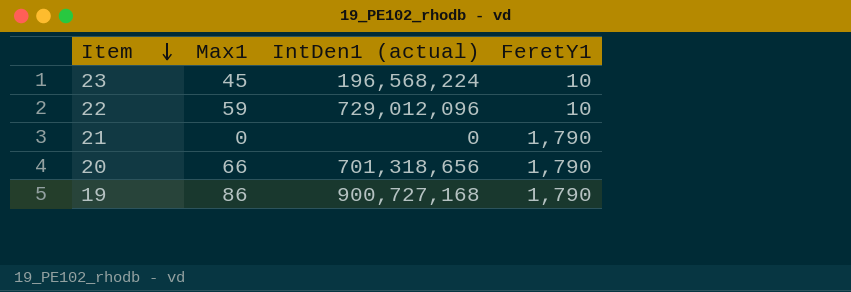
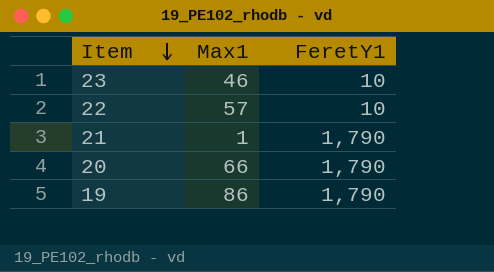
column IntDen1 (actual) | position: 3 -> none
23 | Max1: 45 -> 46
22 | Max1: 59 -> 57
21 | Max1: 0 -> 1

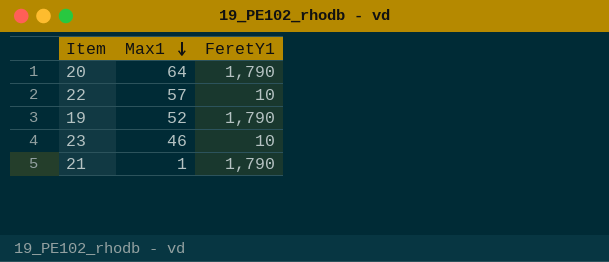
row order: Item descending -> Max1 descending
20 | Max1: 66 -> 64
19 | Max1: 86 -> 52

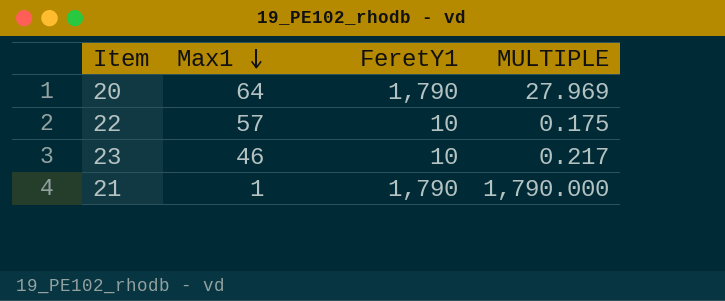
column MULTIPLE | formula: none -> [FeretY1] / [Max1]
row 19: 52 | 1,790 -> none

